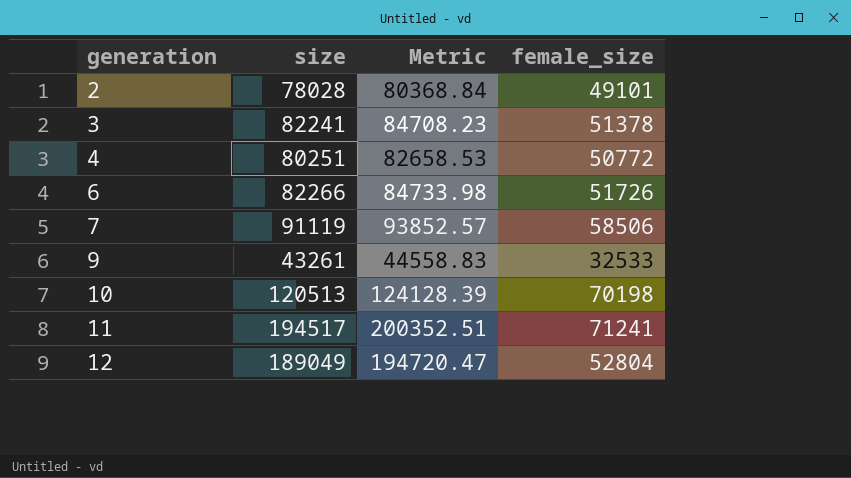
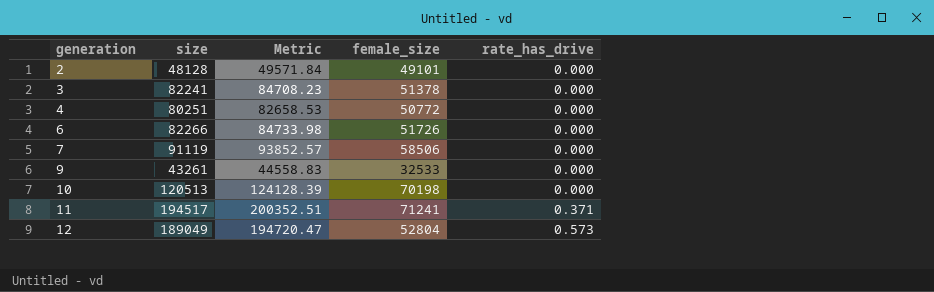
column rate_has_drive | position: none -> 5
2 | size: 78028 -> 48128
2 | Metric: 80368.84 -> 49571.84

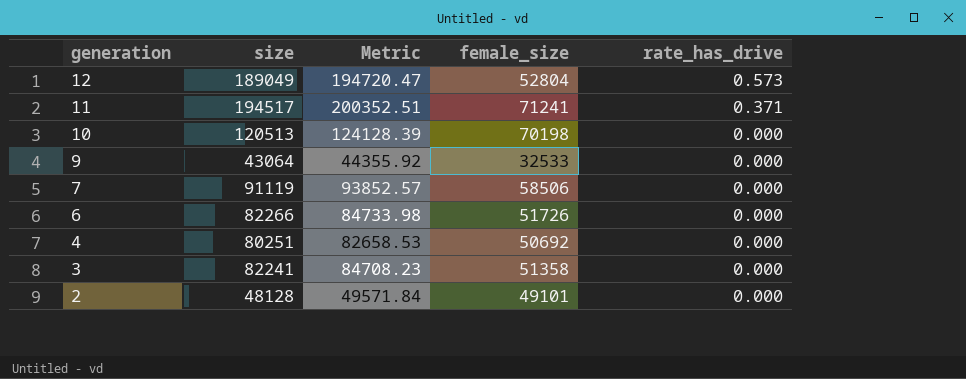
row order: generation ascending -> generation descending
9 | size: 43261 -> 43064
9 | Metric: 44558.83 -> 44355.92
4 | female_size: 50772 -> 50692
3 | female_size: 51378 -> 51358

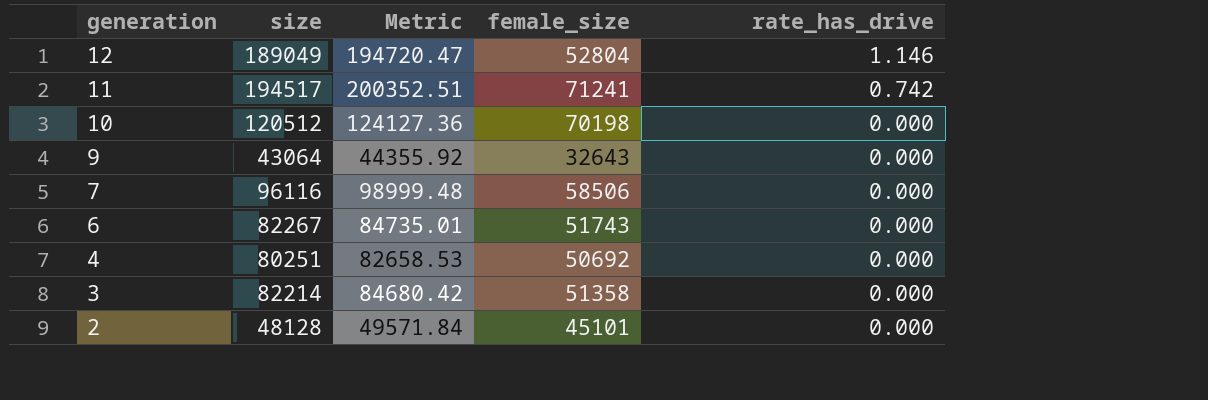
12 | rate_has_drive: 0.573 -> 1.146
11 | rate_has_drive: 0.371 -> 0.742
10 | size: 120513 -> 120512
10 | Metric: 124128.39 -> 124127.36
9 | female_size: 32533 -> 32643
7 | size: 91119 -> 96116
7 | Metric: 93852.57 -> 98999.48
6 | size: 82266 -> 82267
6 | Metric: 84733.98 -> 84735.01
6 | female_size: 51726 -> 51743
3 | size: 82241 -> 82214
3 | Metric: 84708.23 -> 84680.42
2 | female_size: 49101 -> 45101

